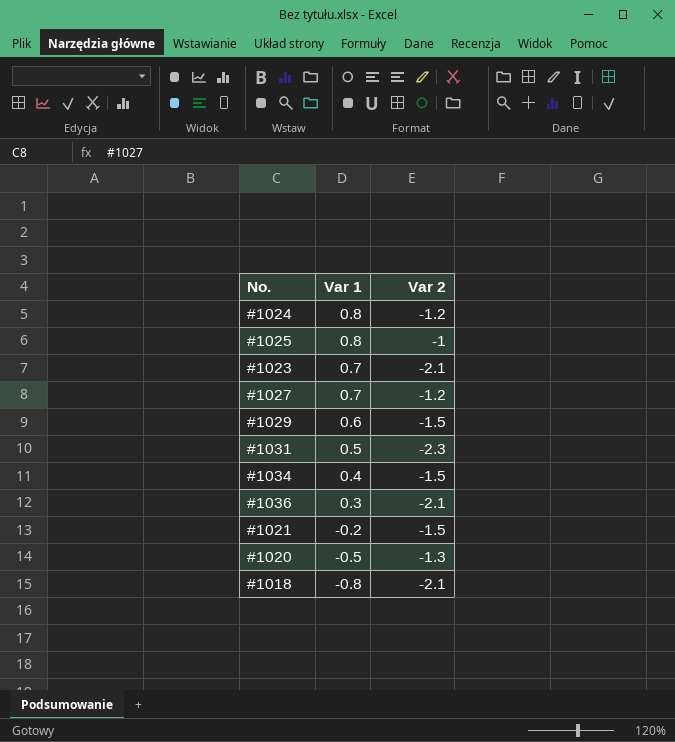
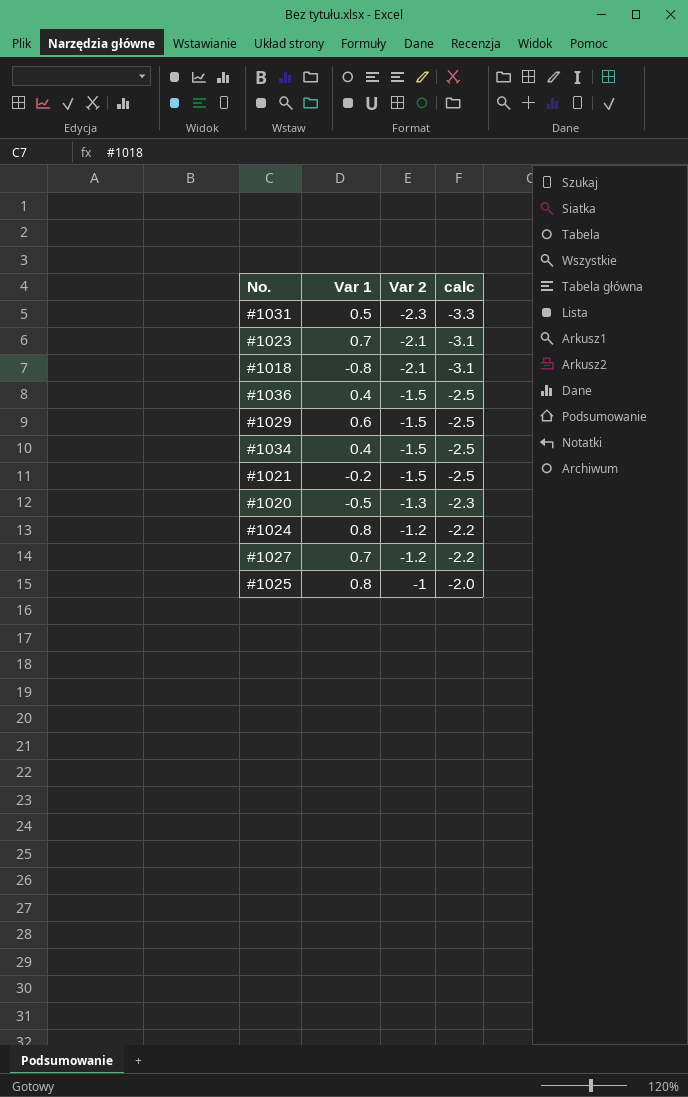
row order: Var 1 descending -> Var 2 ascending
column calc | formula: none -> [Var 2] - 1
#1036 | Var 1: 0.3 -> 0.4
#1036 | Var 2: -2.1 -> -1.5

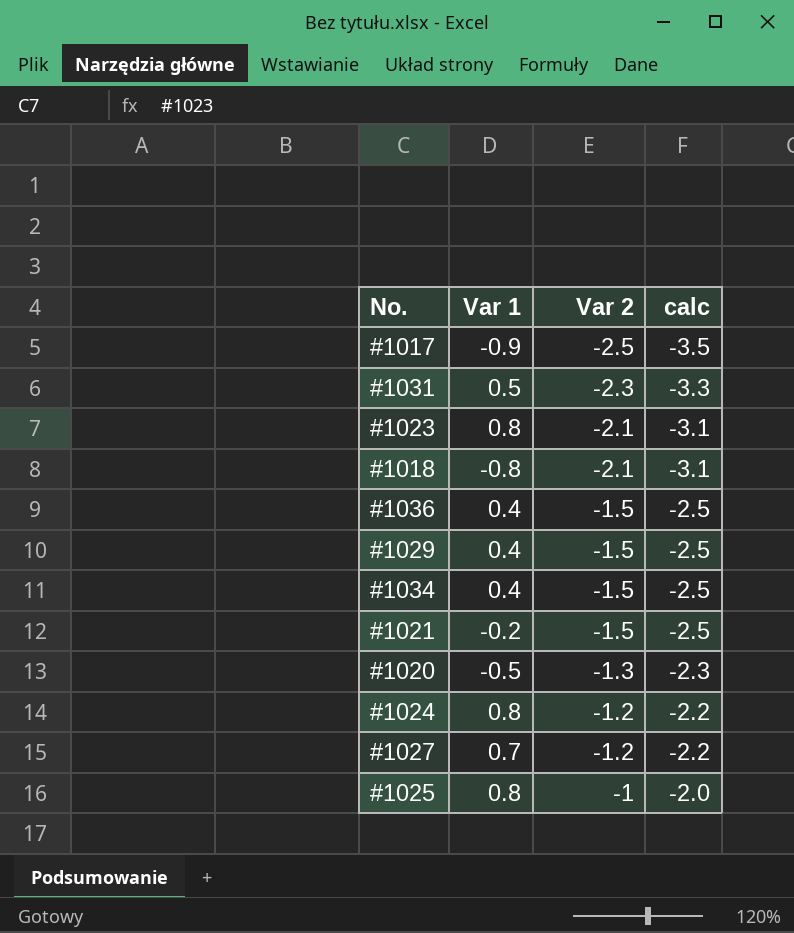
row #1017: none -> -0.9 | -2.5 | -3.5
#1023 | Var 1: 0.7 -> 0.8
#1029 | Var 1: 0.6 -> 0.4

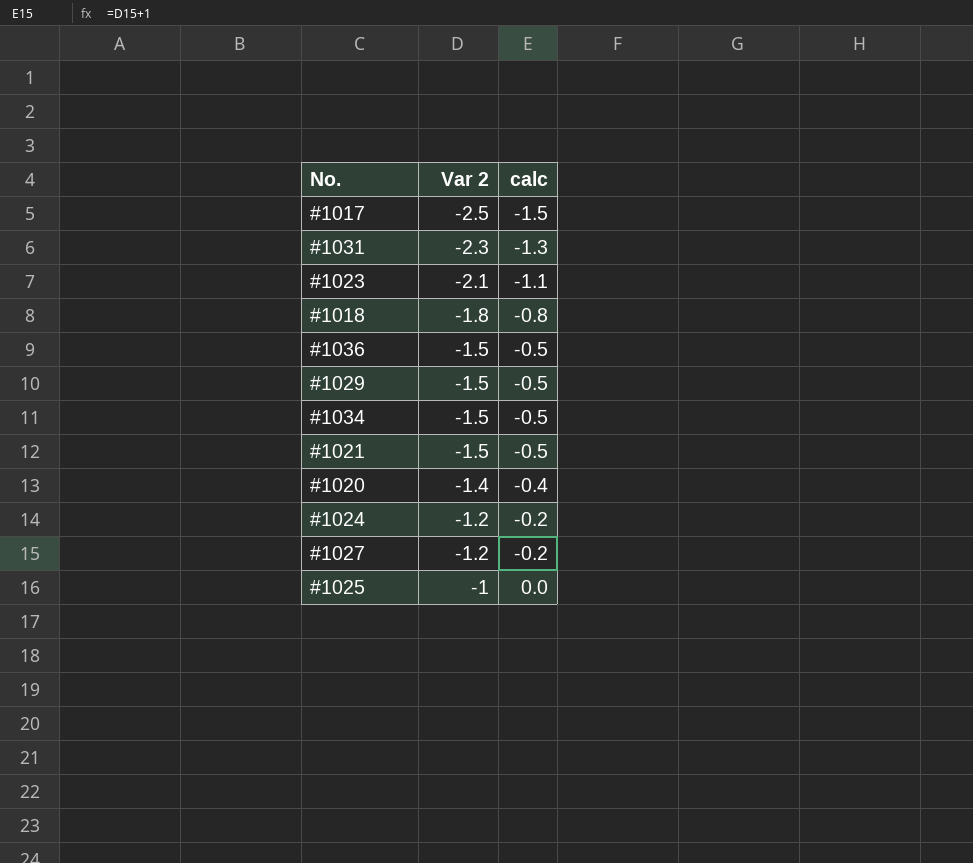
column Var 1 | position: 2 -> none
column calc | formula: [Var 2] - 1 -> [Var 2] + 1
#1018 | Var 2: -2.1 -> -1.8
#1020 | Var 2: -1.3 -> -1.4

